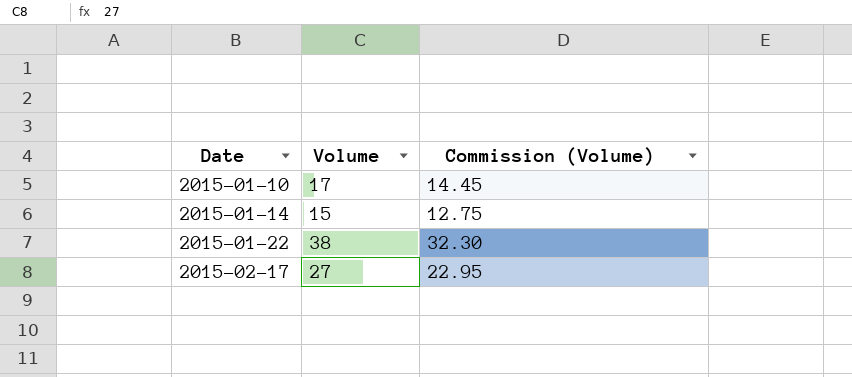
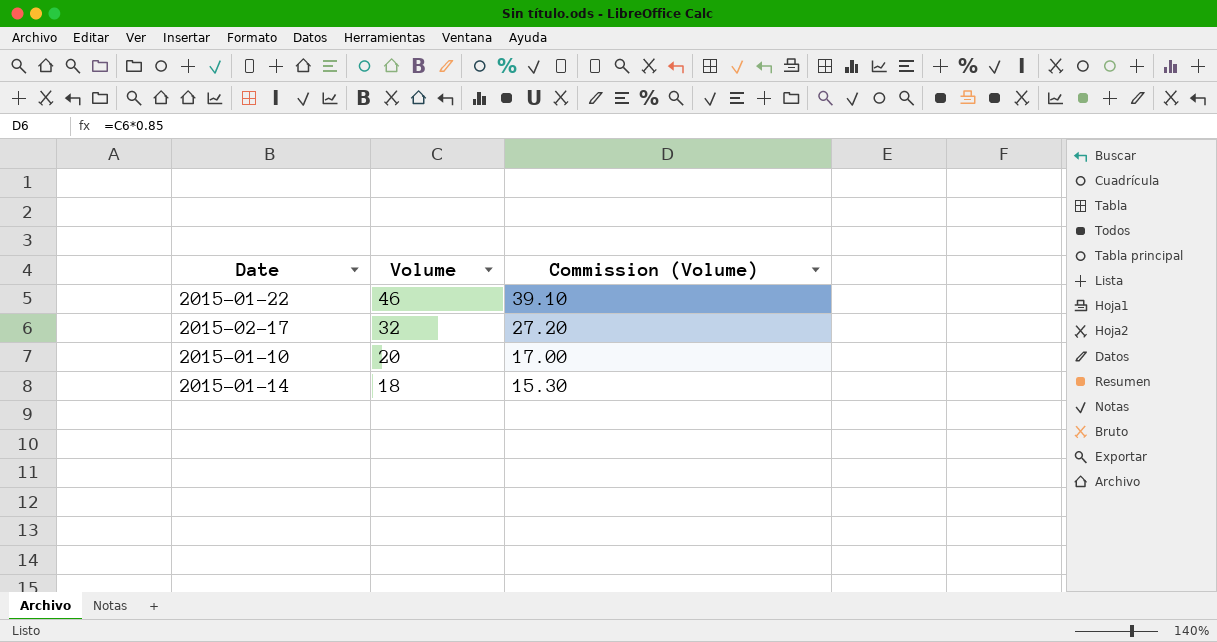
row order: Date ascending -> Volume descending
2015-01-22 | Volume: 38 -> 46
2015-01-22 | Commission (Volume): 32.30 -> 39.10
2015-02-17 | Volume: 27 -> 32
2015-02-17 | Commission (Volume): 22.95 -> 27.20
2015-01-10 | Volume: 17 -> 20
2015-01-10 | Commission (Volume): 14.45 -> 17.00
2015-01-14 | Volume: 15 -> 18
2015-01-14 | Commission (Volume): 12.75 -> 15.30

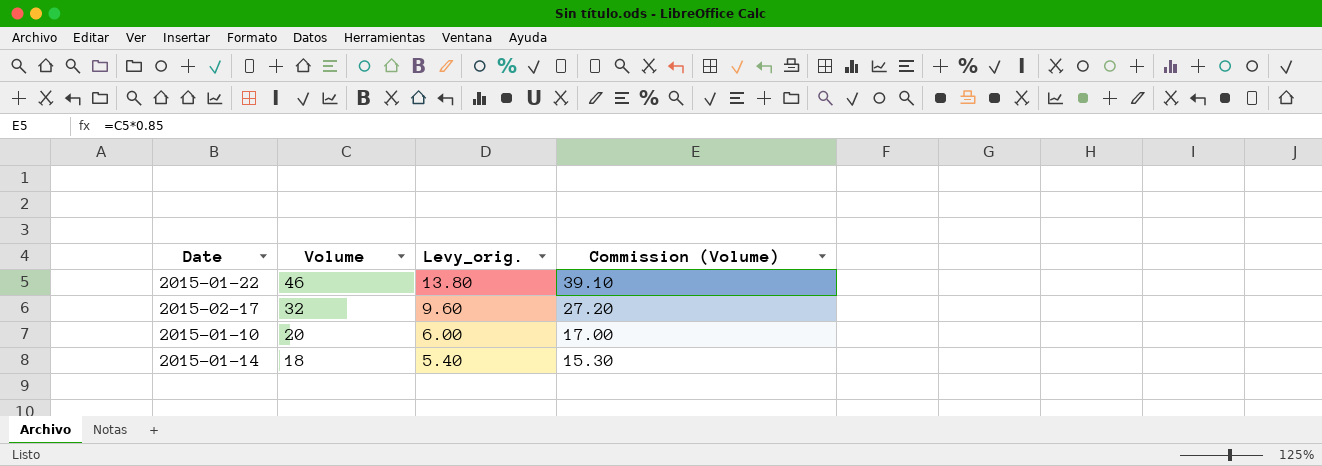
column Levy_orig. | formula: none -> [Volume] * 0.3

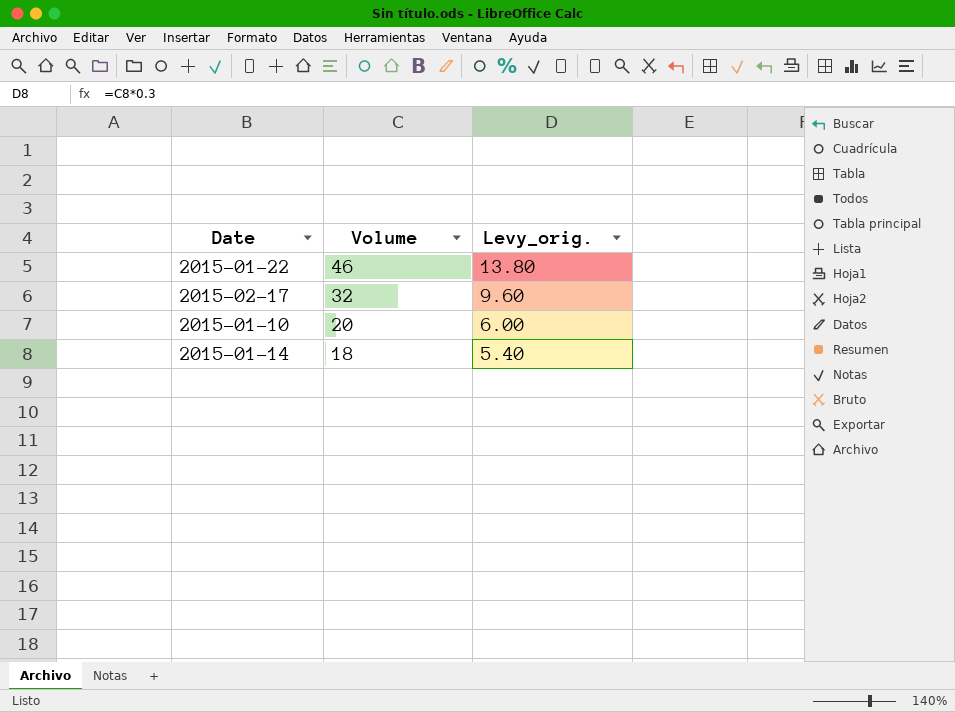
column Commission (Volume) | formula: [Volume] * 0.85 -> none

